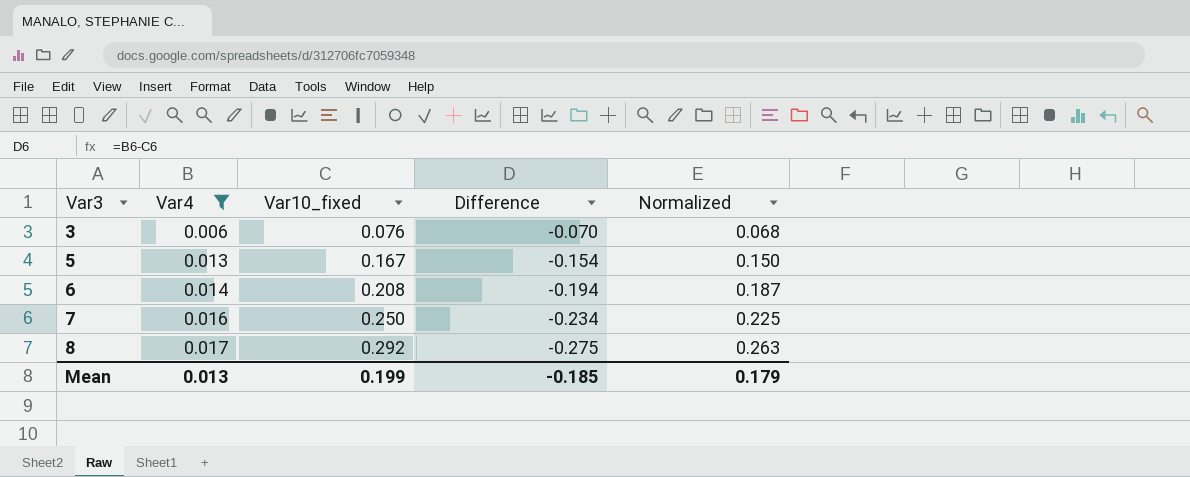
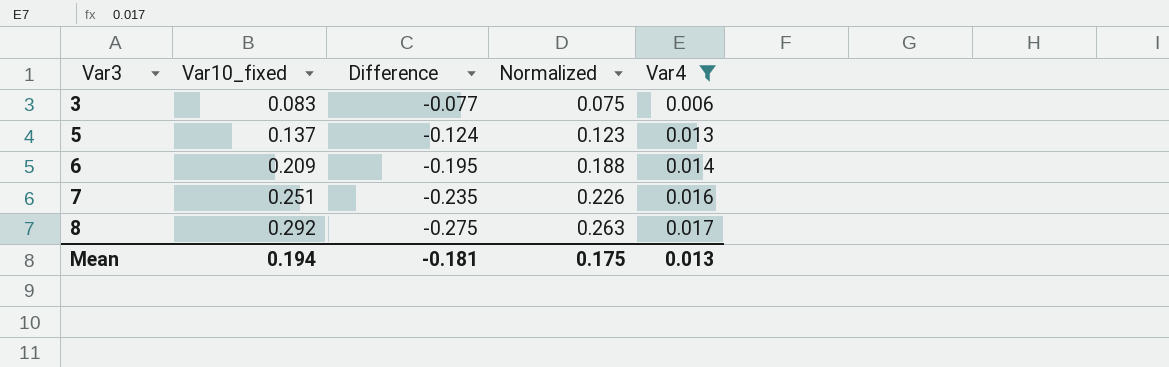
column Var4 | position: 2 -> 5
3 | Var10_fixed: 0.076 -> 0.083
3 | Difference: -0.070 -> -0.077
3 | Normalized: 0.068 -> 0.075
5 | Var10_fixed: 0.167 -> 0.137
5 | Difference: -0.154 -> -0.124
5 | Normalized: 0.150 -> 0.123
6 | Var10_fixed: 0.208 -> 0.209
6 | Difference: -0.194 -> -0.195
6 | Normalized: 0.187 -> 0.188
7 | Var10_fixed: 0.250 -> 0.251
7 | Difference: -0.234 -> -0.235
7 | Normalized: 0.225 -> 0.226
Mean | Var10_fixed: 0.199 -> 0.194
Mean | Difference: -0.185 -> -0.181
Mean | Normalized: 0.179 -> 0.175

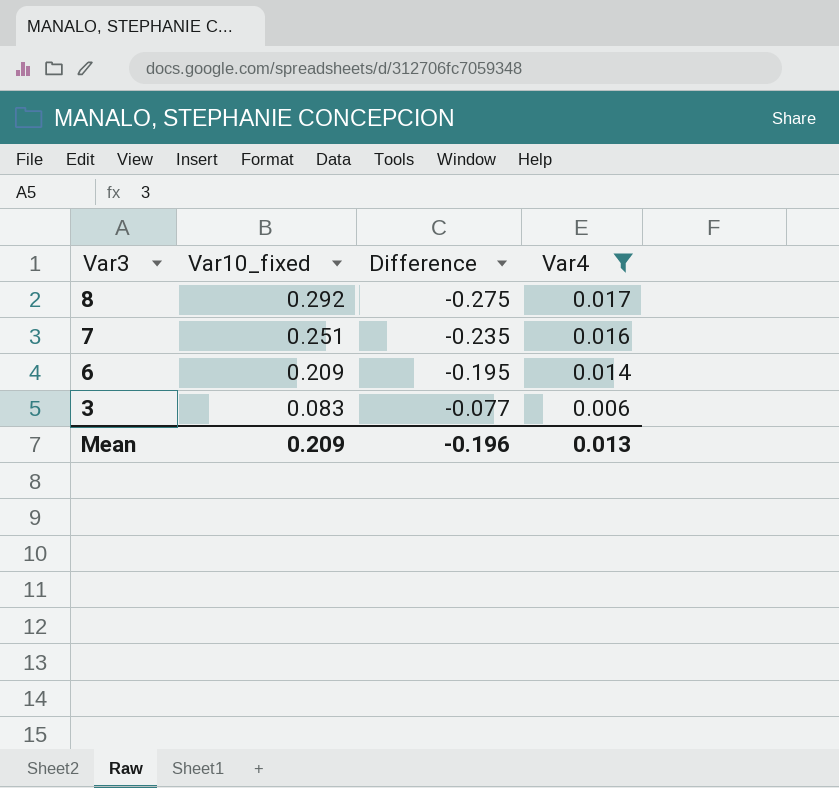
row order: Var3 ascending -> Var3 descending
column Normalized | formula: [Var10_fixed] * 0.9 -> none
row 5: 0.137 | -0.124 | 0.123 | 0.013 -> none
Mean | Var10_fixed: 0.194 -> 0.209
Mean | Difference: -0.181 -> -0.196

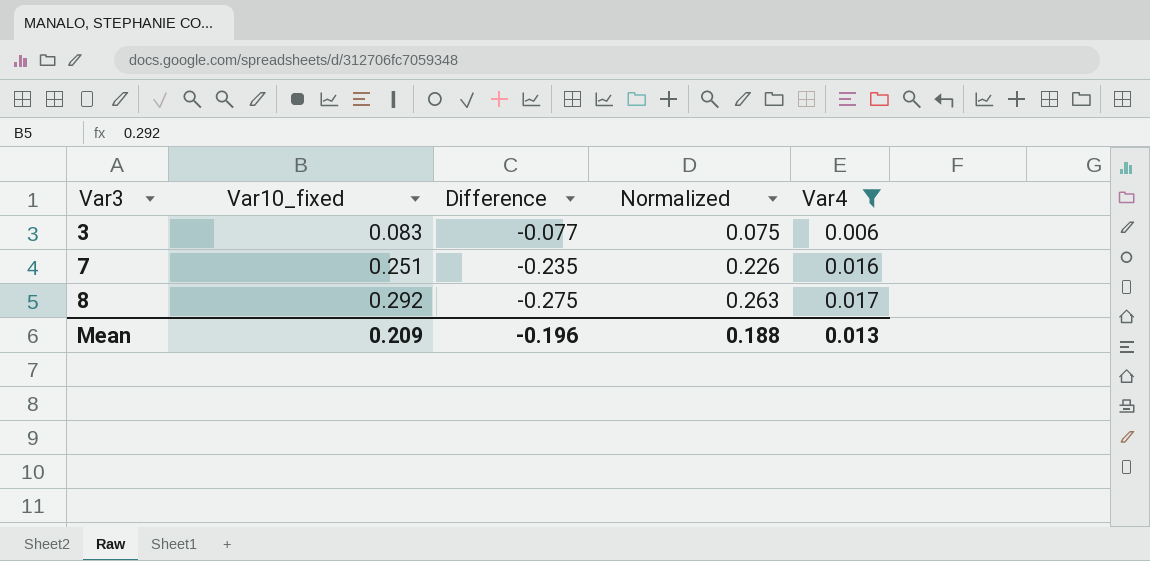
row order: Var3 descending -> Var3 ascending
column Normalized | formula: none -> [Var10_fixed] * 0.9
row 6: 0.209 | -0.195 | 0.014 -> none

